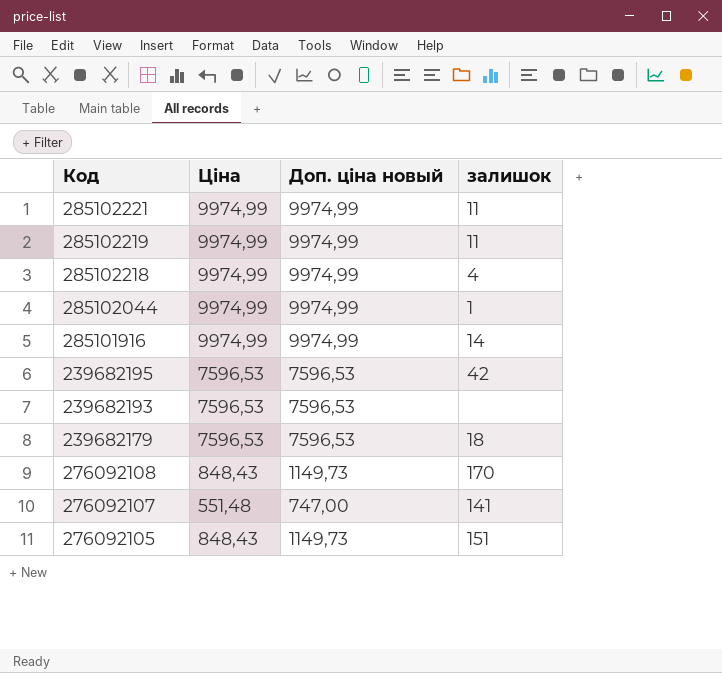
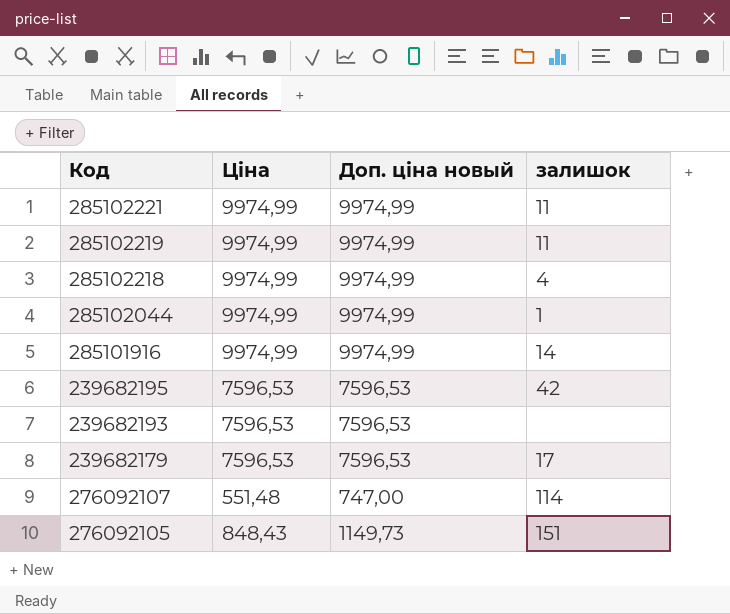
row 276092108: 848,43 | 1149,73 | 170 -> none
239682179 | залишок: 18 -> 17
276092107 | залишок: 141 -> 114

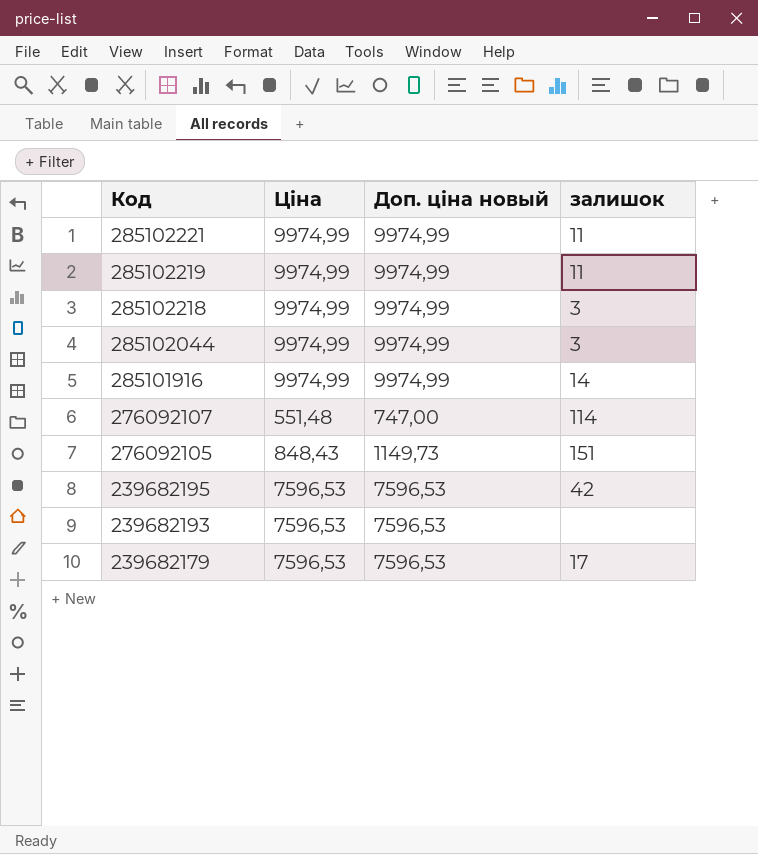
row order: none -> Код descending
285102218 | залишок: 4 -> 3
285102044 | залишок: 1 -> 3

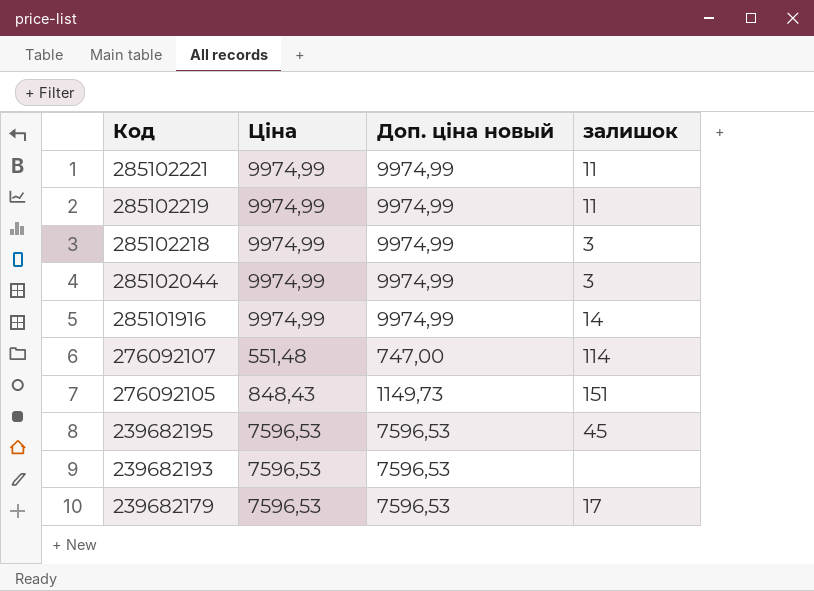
239682195 | залишок: 42 -> 45

